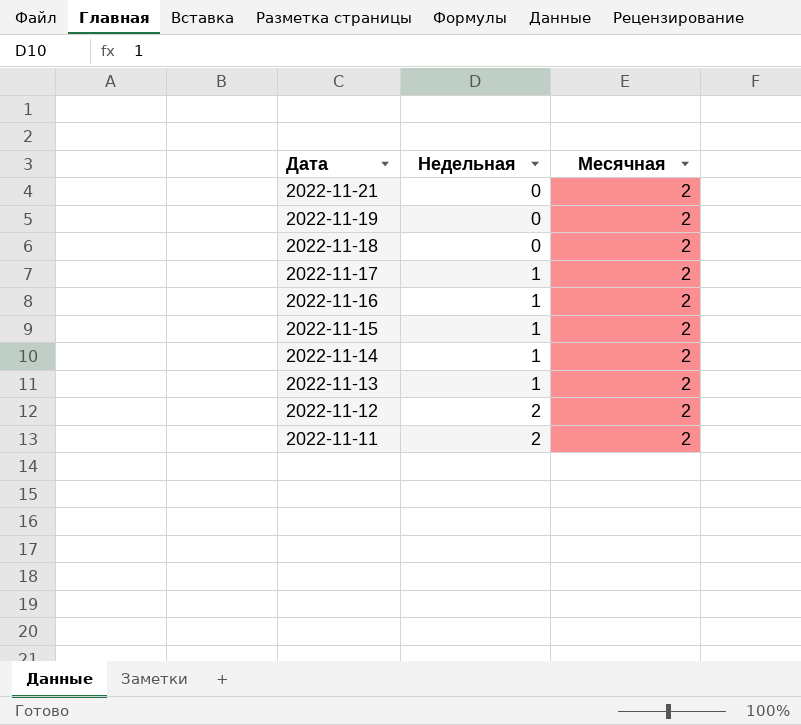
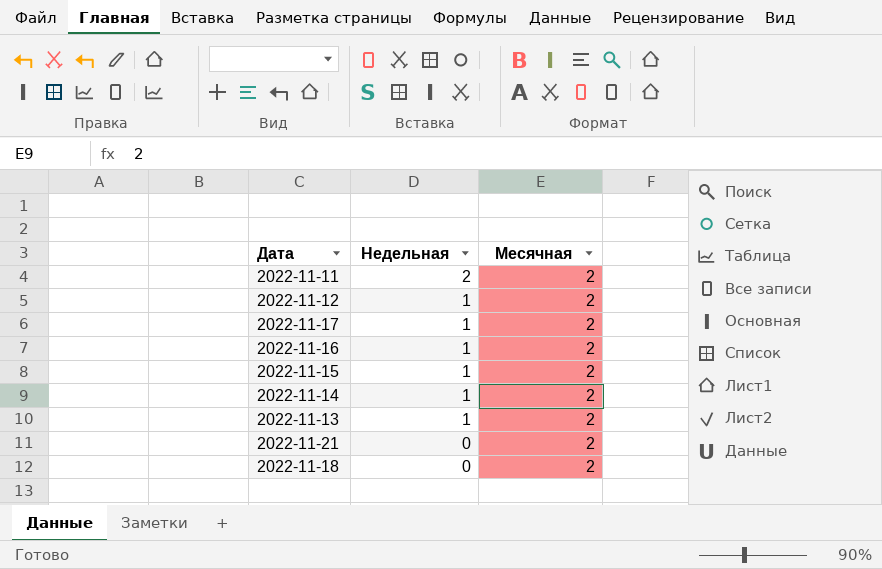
row order: Дата descending -> Недельная descending
row 2022-11-19: 0 | 2 -> none
2022-11-12 | Недельная: 2 -> 1

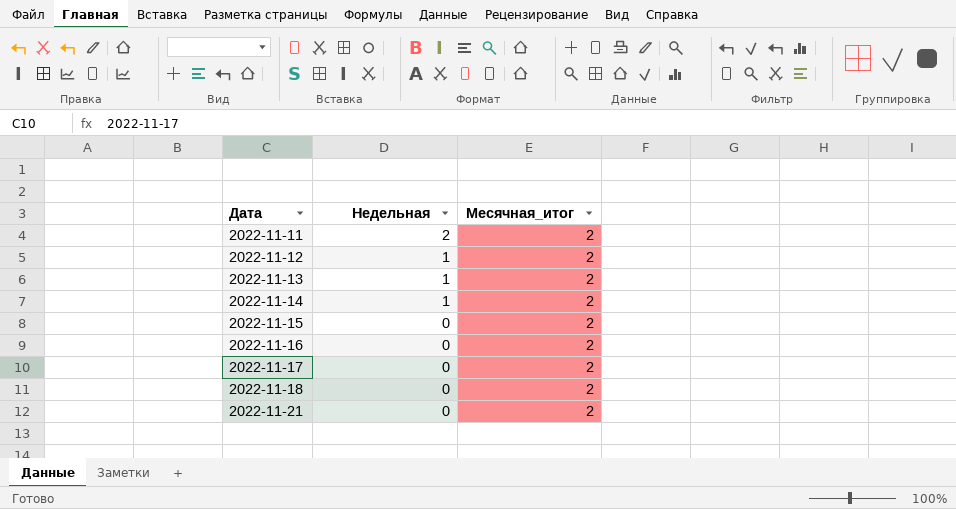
row order: Недельная descending -> Дата ascending
column name: Месячная -> Месячная_итог
2022-11-15 | Недельная: 1 -> 0
2022-11-16 | Недельная: 1 -> 0
2022-11-17 | Недельная: 1 -> 0

